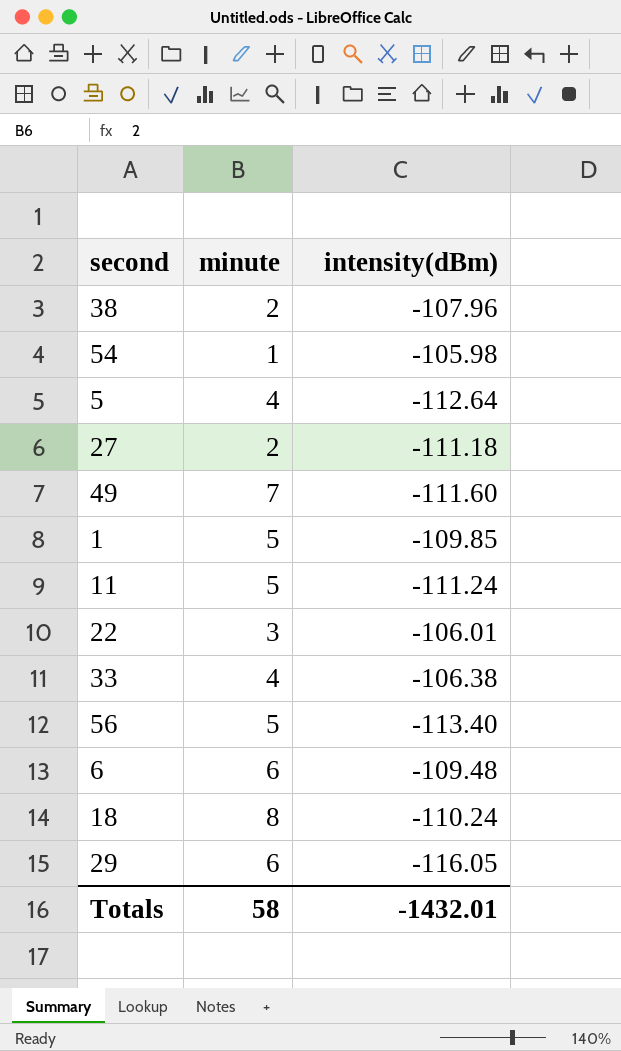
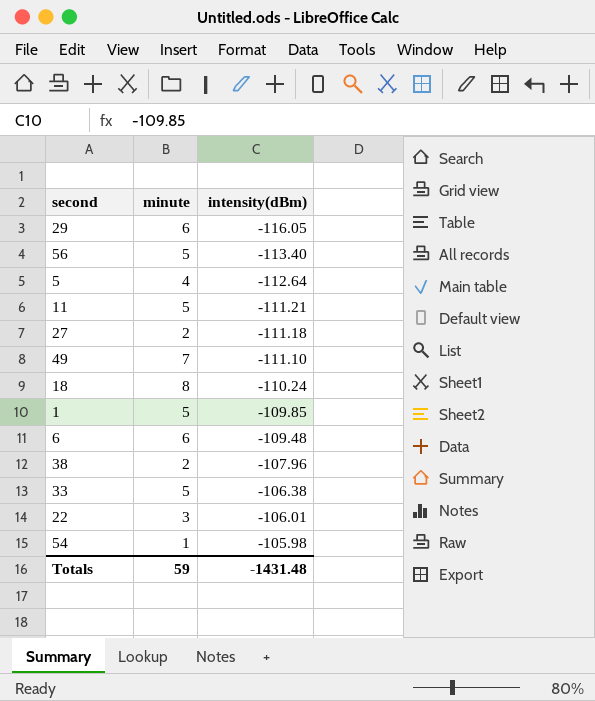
row order: none -> intensity(dBm) ascending
11 | intensity(dBm): -111.24 -> -111.21
49 | intensity(dBm): -111.60 -> -111.10
33 | minute: 4 -> 5
Totals | minute: 58 -> 59
Totals | intensity(dBm): -1432.01 -> -1431.48

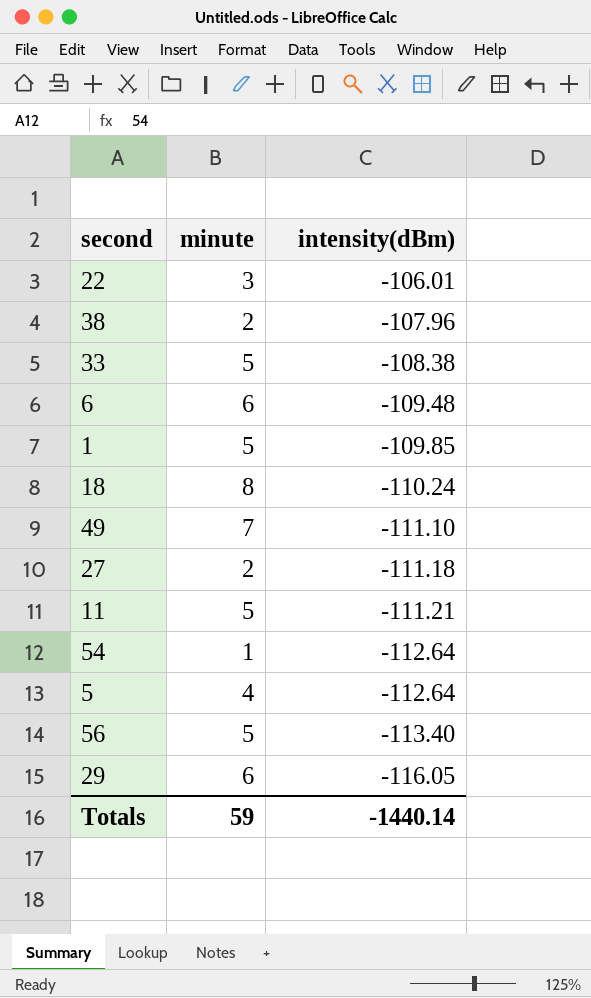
row order: intensity(dBm) ascending -> intensity(dBm) descending
33 | intensity(dBm): -106.38 -> -108.38
54 | intensity(dBm): -105.98 -> -112.64
Totals | intensity(dBm): -1431.48 -> -1440.14

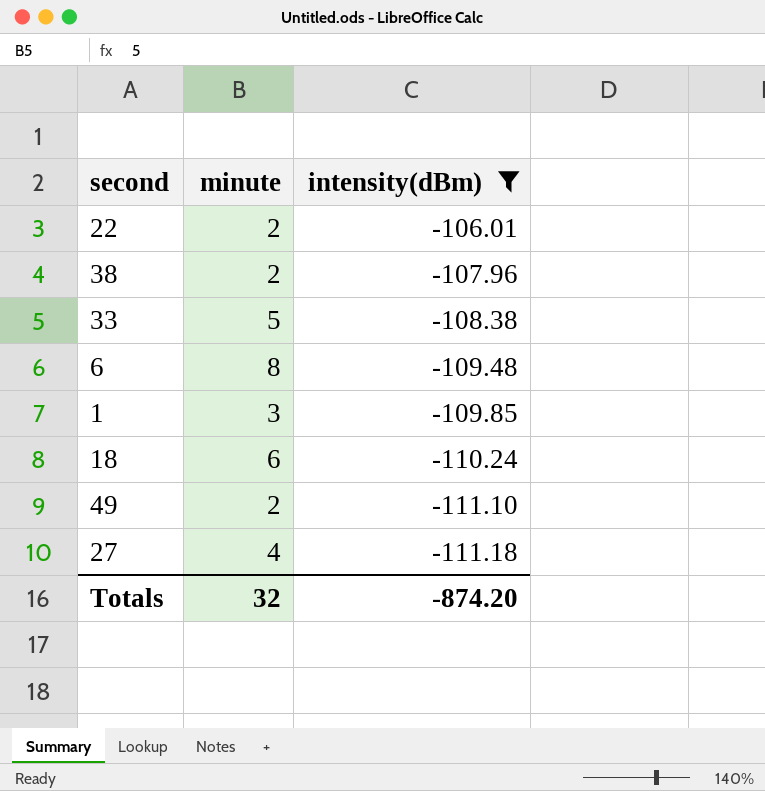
filter: none -> intensity(dBm) >= -111.18
22 | minute: 3 -> 2
6 | minute: 6 -> 8
1 | minute: 5 -> 3
18 | minute: 8 -> 6
49 | minute: 7 -> 2
27 | minute: 2 -> 4
Totals | minute: 59 -> 32
Totals | intensity(dBm): -1440.14 -> -874.20

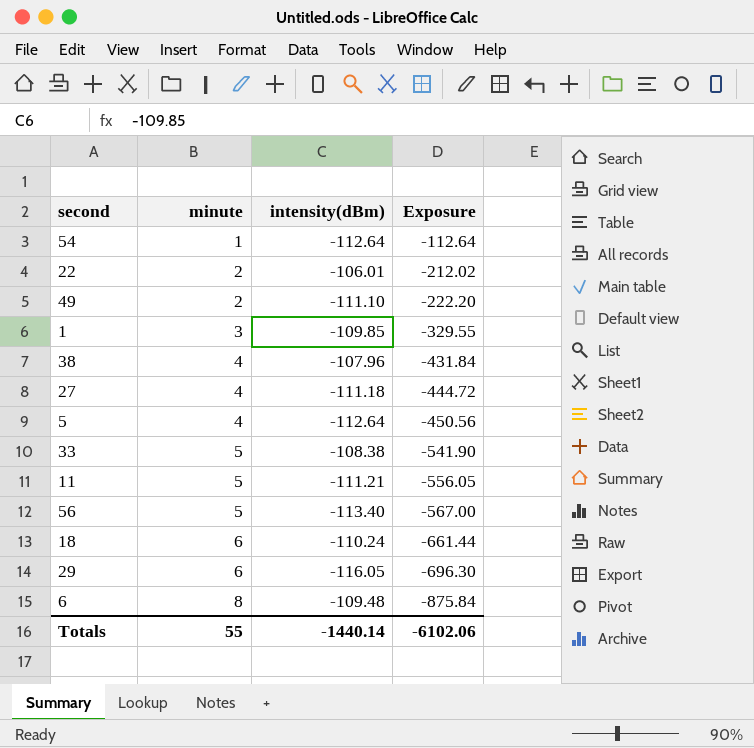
filter: intensity(dBm) >= -111.18 -> none
row order: intensity(dBm) descending -> minute ascending
column Exposure | formula: none -> [minute] * [intensity(dBm)]
38 | minute: 2 -> 4
Totals | minute: 32 -> 55
Totals | intensity(dBm): -874.20 -> -1440.14

